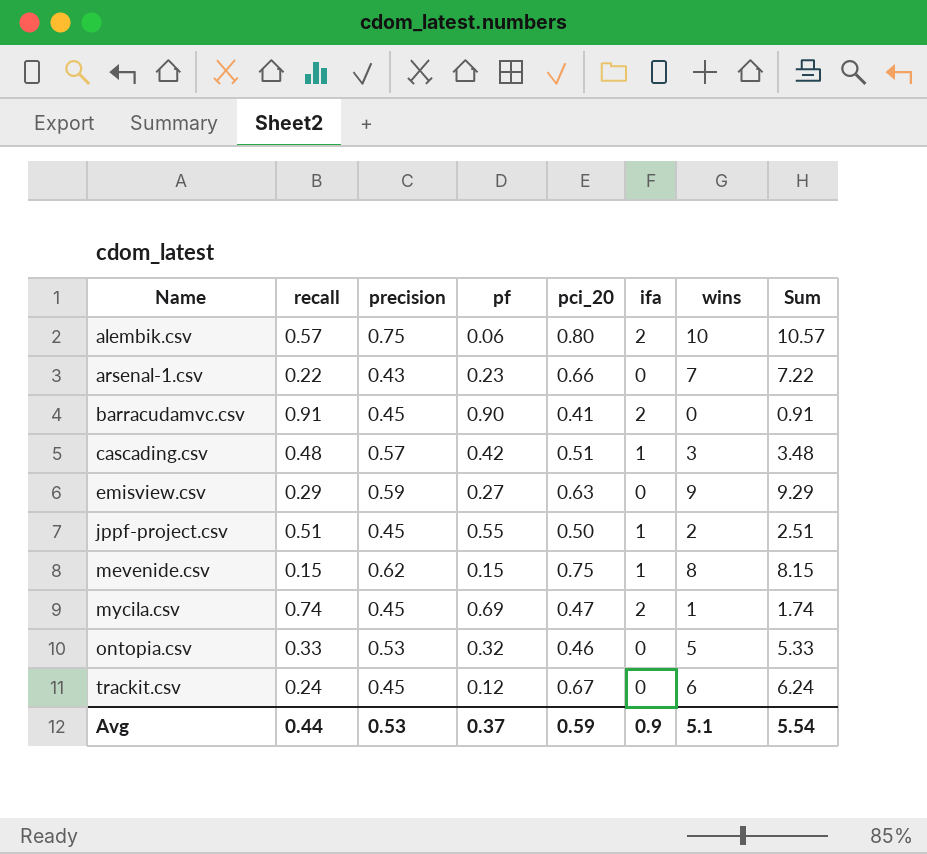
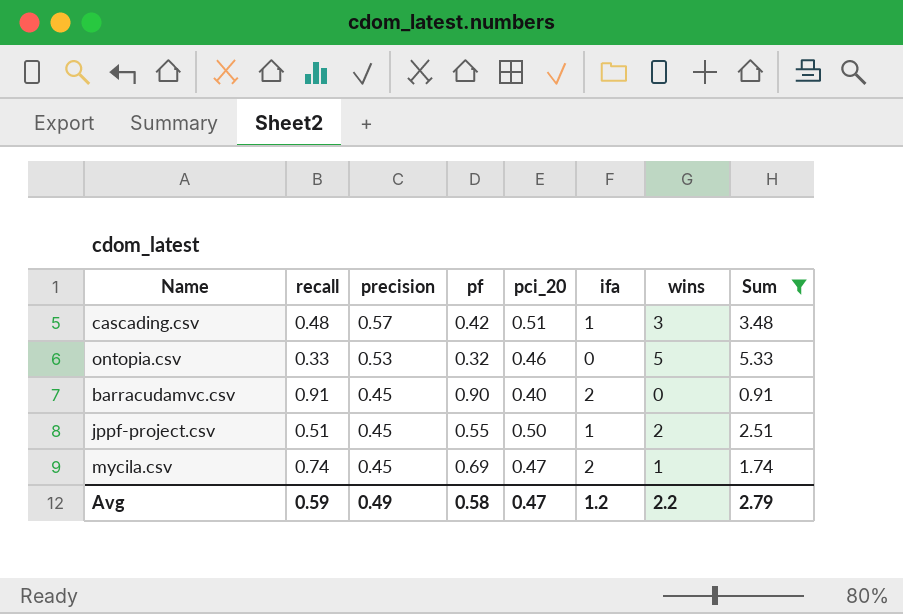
filter: none -> Sum <= 5.33
row order: Name ascending -> precision descending
barracudamvc.csv | pci_20: 0.41 -> 0.40
Avg | recall: 0.44 -> 0.59
Avg | precision: 0.53 -> 0.49
Avg | pf: 0.37 -> 0.58
Avg | pci_20: 0.59 -> 0.47
Avg | ifa: 0.9 -> 1.2
Avg | wins: 5.1 -> 2.2
Avg | Sum: 5.54 -> 2.79

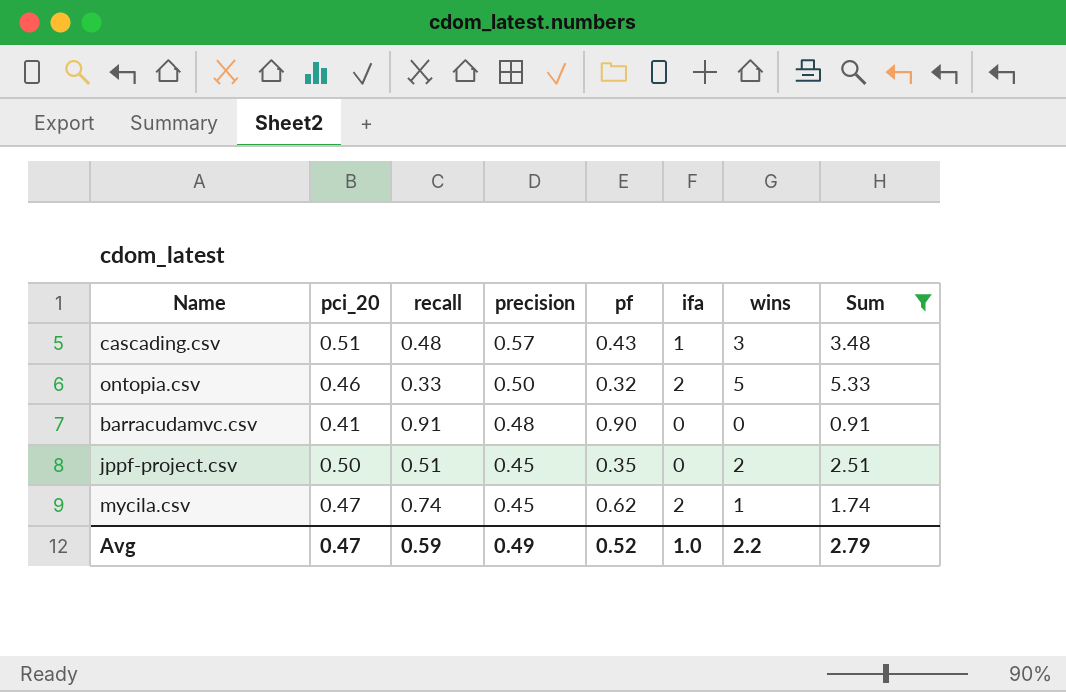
column pci_20 | position: 5 -> 2
cascading.csv | pf: 0.42 -> 0.43
ontopia.csv | precision: 0.53 -> 0.50
ontopia.csv | ifa: 0 -> 2
barracudamvc.csv | pci_20: 0.40 -> 0.41
barracudamvc.csv | precision: 0.45 -> 0.48
barracudamvc.csv | ifa: 2 -> 0
jppf-project.csv | pf: 0.55 -> 0.35
jppf-project.csv | ifa: 1 -> 0
mycila.csv | pf: 0.69 -> 0.62
Avg | pf: 0.58 -> 0.52
Avg | ifa: 1.2 -> 1.0

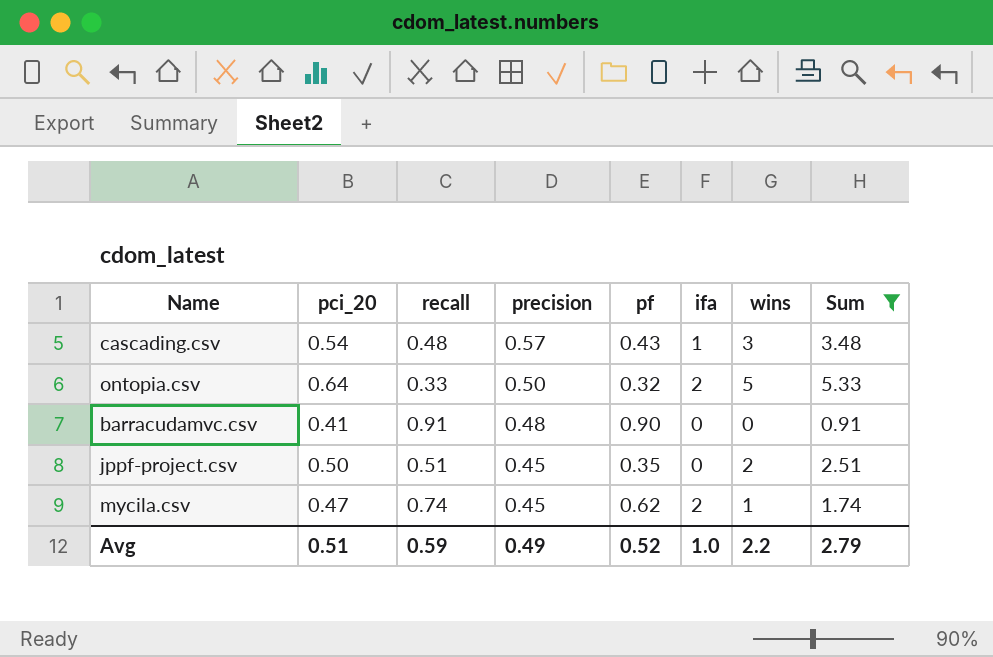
cascading.csv | pci_20: 0.51 -> 0.54
ontopia.csv | pci_20: 0.46 -> 0.64
Avg | pci_20: 0.47 -> 0.51

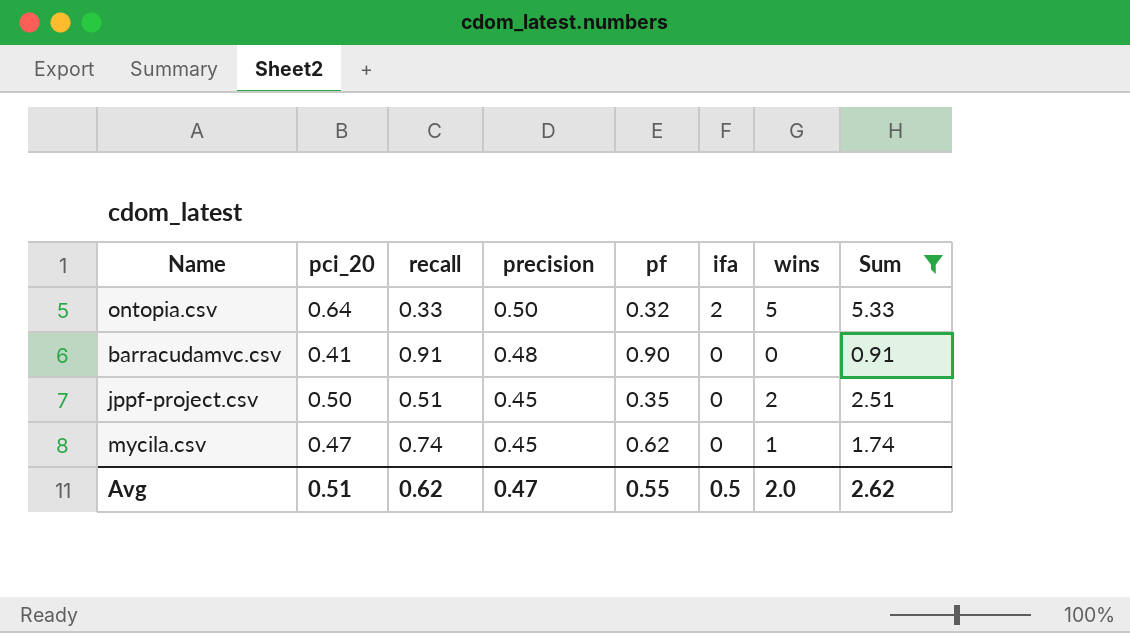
row cascading.csv: 0.54 | 0.48 | 0.57 | 0.43 | 1 | 3 | 3.48 -> none
mycila.csv | ifa: 2 -> 0
Avg | recall: 0.59 -> 0.62
Avg | precision: 0.49 -> 0.47
Avg | pf: 0.52 -> 0.55
Avg | ifa: 1.0 -> 0.5
Avg | wins: 2.2 -> 2.0
Avg | Sum: 2.79 -> 2.62

